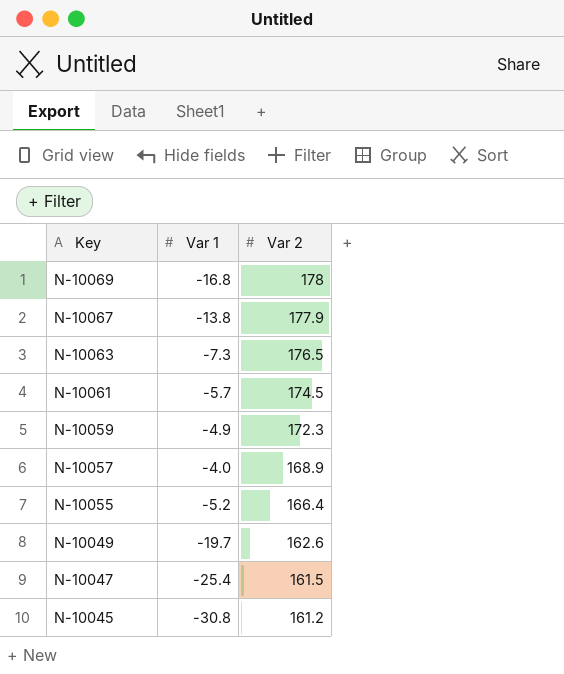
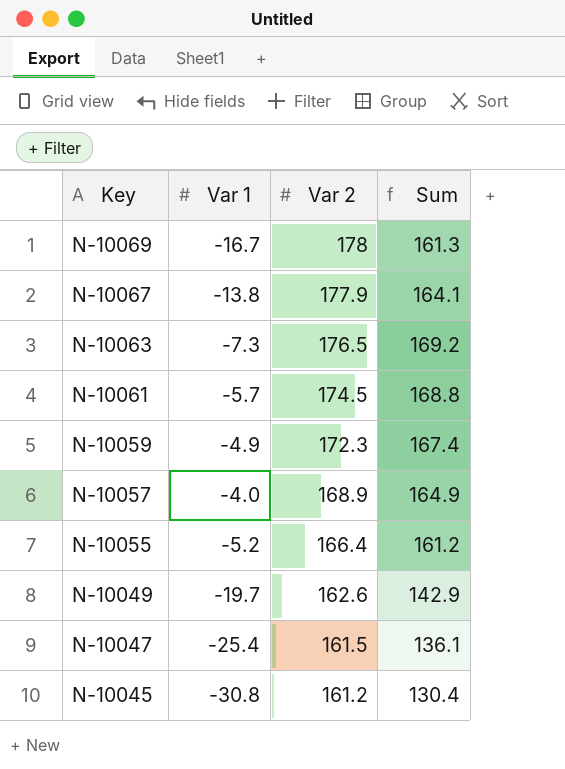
column Sum | formula: none -> [Var 1] + [Var 2]
N-10069 | Var 1: -16.8 -> -16.7

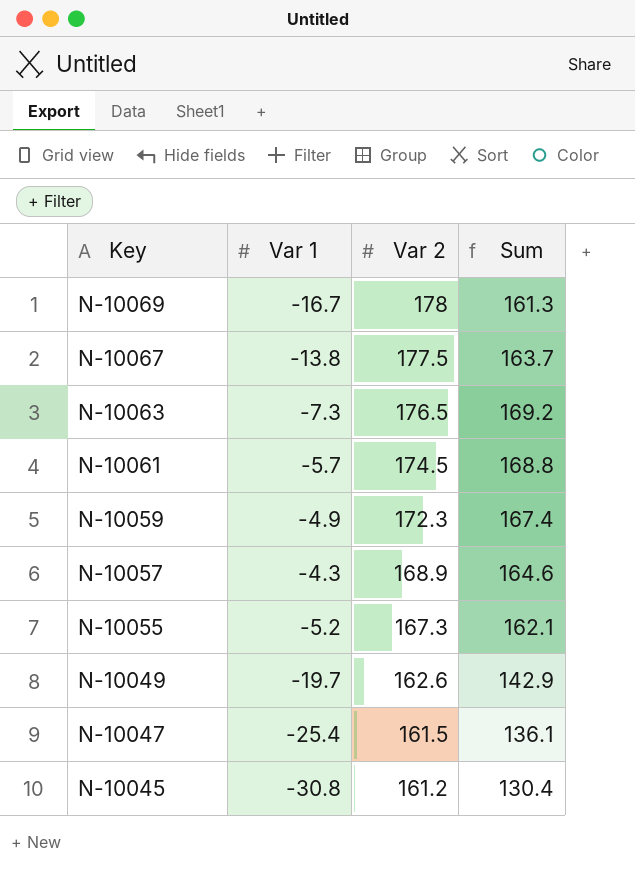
N-10067 | Var 2: 177.9 -> 177.5
N-10067 | Sum: 164.1 -> 163.7
N-10057 | Var 1: -4.0 -> -4.3
N-10057 | Sum: 164.9 -> 164.6
N-10055 | Var 2: 166.4 -> 167.3
N-10055 | Sum: 161.2 -> 162.1

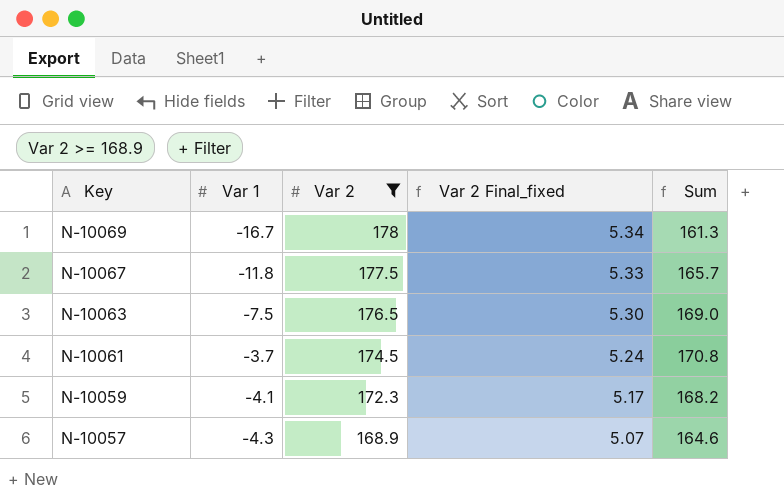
filter: none -> Var 2 >= 168.9
column Var 2 Final_fixed | formula: none -> [Var 2] * 0.03
N-10067 | Var 1: -13.8 -> -11.8
N-10067 | Sum: 163.7 -> 165.7
N-10063 | Var 1: -7.3 -> -7.5
N-10063 | Sum: 169.2 -> 169.0
N-10061 | Var 1: -5.7 -> -3.7
N-10061 | Sum: 168.8 -> 170.8
N-10059 | Var 1: -4.9 -> -4.1
N-10059 | Sum: 167.4 -> 168.2

